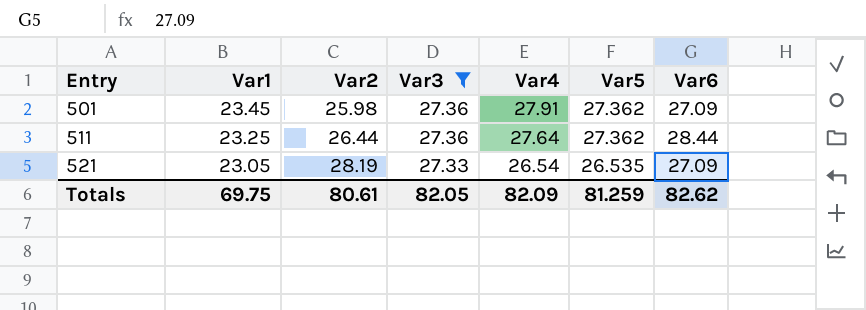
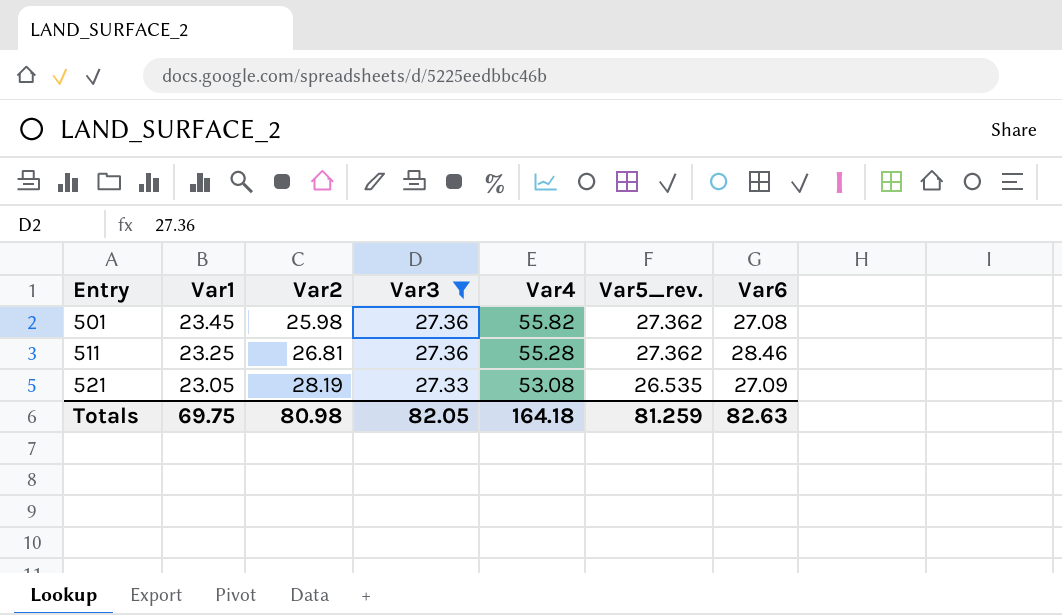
column name: Var5 -> Var5_rev.
501 | Var4: 27.91 -> 55.82
501 | Var6: 27.09 -> 27.08
511 | Var2: 26.44 -> 26.81
511 | Var4: 27.64 -> 55.28
511 | Var6: 28.44 -> 28.46
521 | Var4: 26.54 -> 53.08
Totals | Var2: 80.61 -> 80.98
Totals | Var4: 82.09 -> 164.18
Totals | Var6: 82.62 -> 82.63

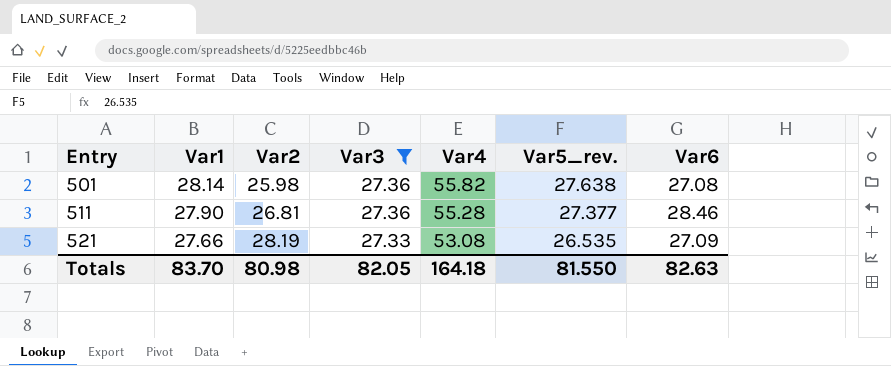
501 | Var1: 23.45 -> 28.14
501 | Var5_rev.: 27.362 -> 27.638
511 | Var1: 23.25 -> 27.90
511 | Var5_rev.: 27.362 -> 27.377
521 | Var1: 23.05 -> 27.66
Totals | Var1: 69.75 -> 83.70
Totals | Var5_rev.: 81.259 -> 81.550

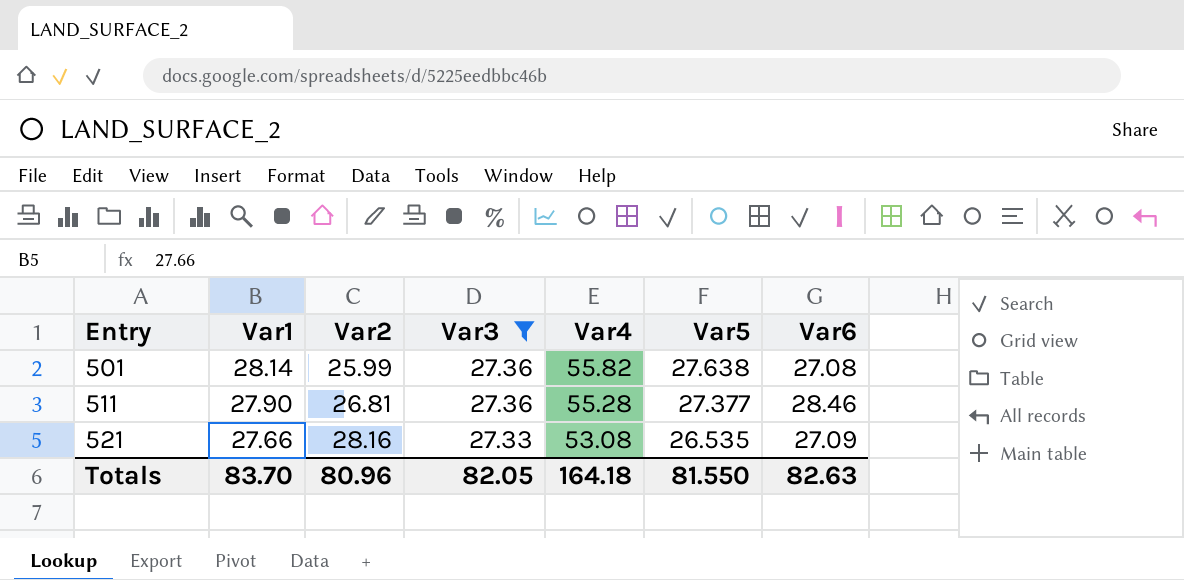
column name: Var5_rev. -> Var5
501 | Var2: 25.98 -> 25.99
521 | Var2: 28.19 -> 28.16
Totals | Var2: 80.98 -> 80.96

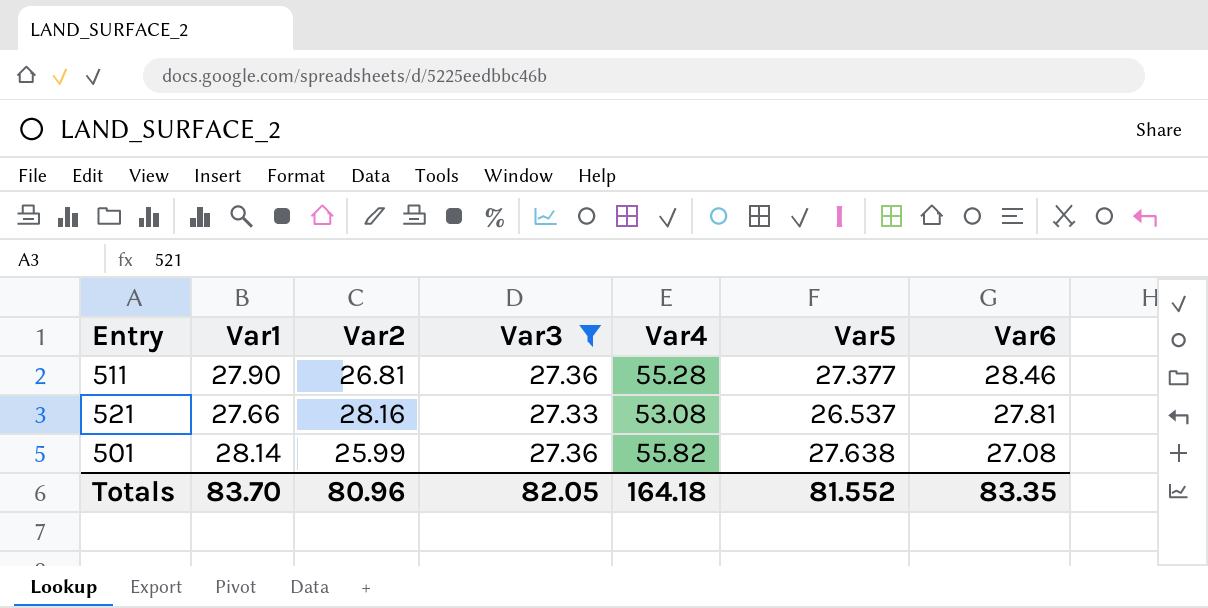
row order: Entry ascending -> Var6 descending
521 | Var5: 26.535 -> 26.537
521 | Var6: 27.09 -> 27.81
Totals | Var5: 81.550 -> 81.552
Totals | Var6: 82.63 -> 83.35

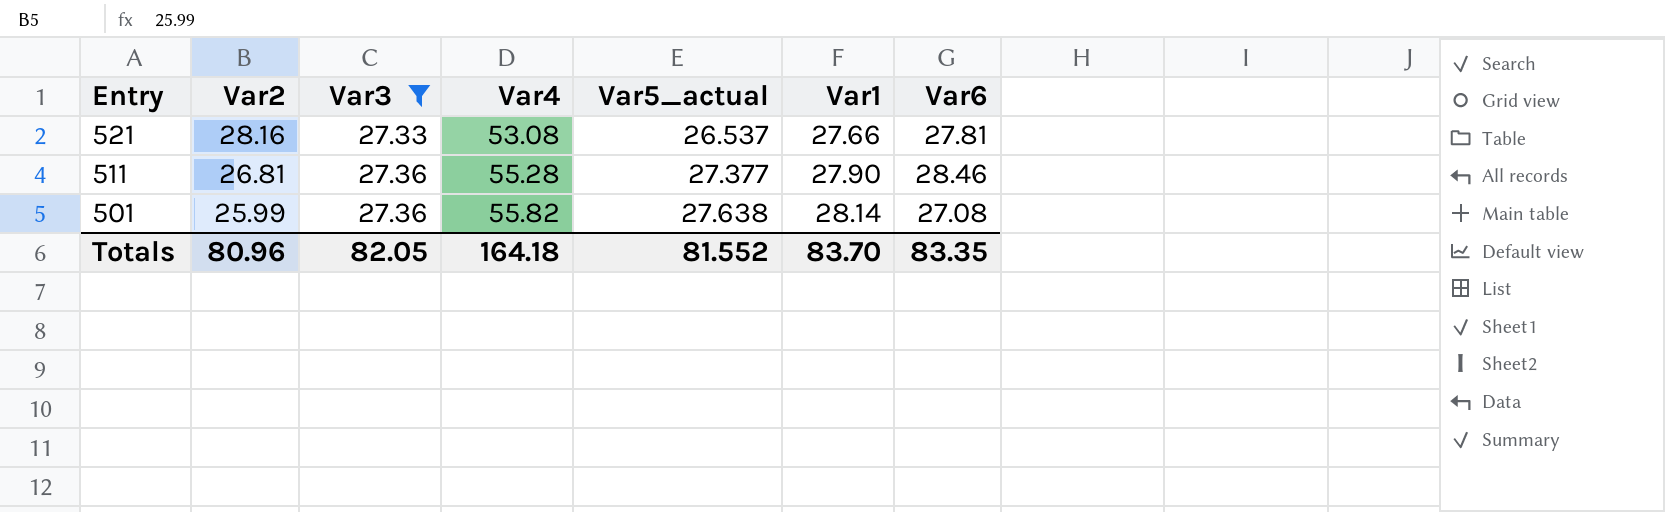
row order: Var6 descending -> Entry descending
column name: Var5 -> Var5_actual
column Var1 | position: 2 -> 6

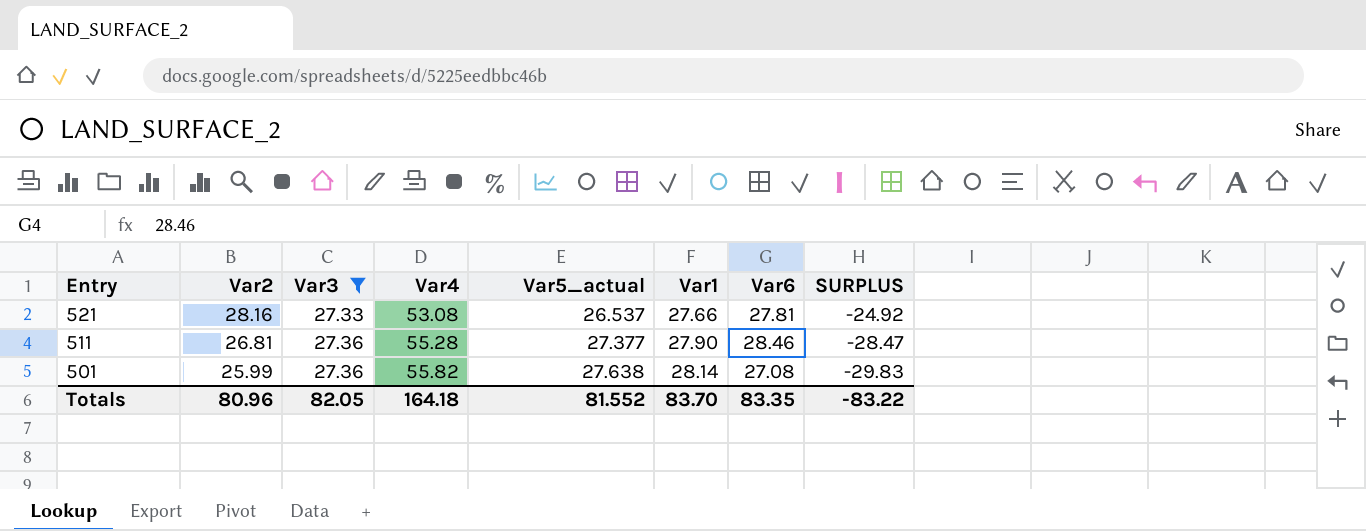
column SURPLUS | formula: none -> [Var2] - [Var4]

